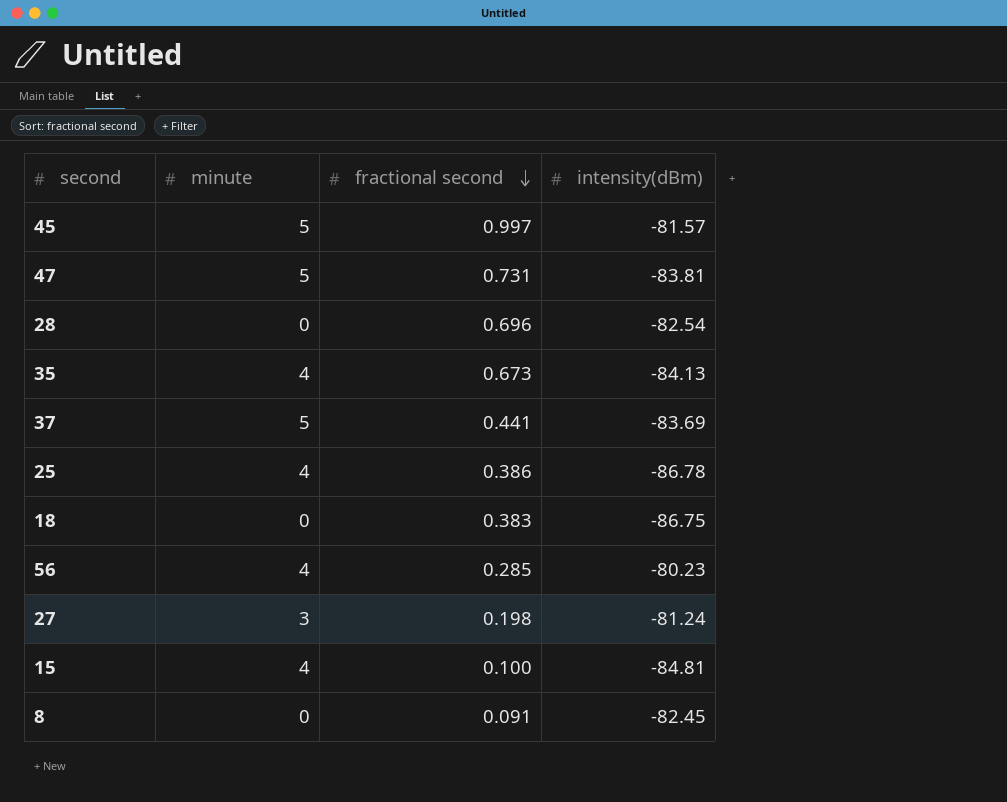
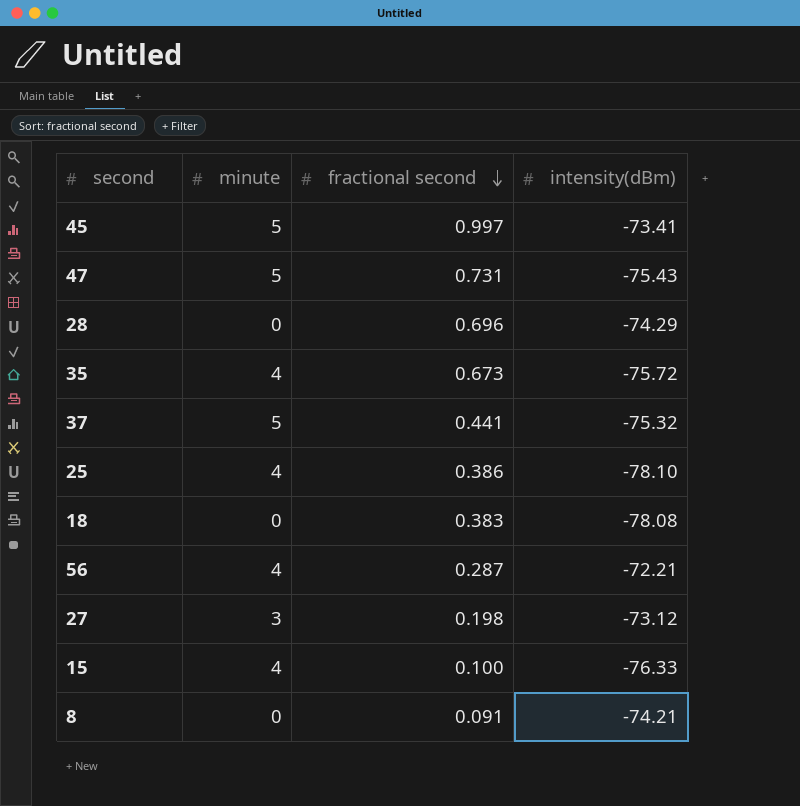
45 | intensity(dBm): -81.57 -> -73.41
47 | intensity(dBm): -83.81 -> -75.43
28 | intensity(dBm): -82.54 -> -74.29
35 | intensity(dBm): -84.13 -> -75.72
37 | intensity(dBm): -83.69 -> -75.32
25 | intensity(dBm): -86.78 -> -78.10
18 | intensity(dBm): -86.75 -> -78.08
56 | fractional second: 0.285 -> 0.287
56 | intensity(dBm): -80.23 -> -72.21
27 | intensity(dBm): -81.24 -> -73.12
15 | intensity(dBm): -84.81 -> -76.33
8 | intensity(dBm): -82.45 -> -74.21

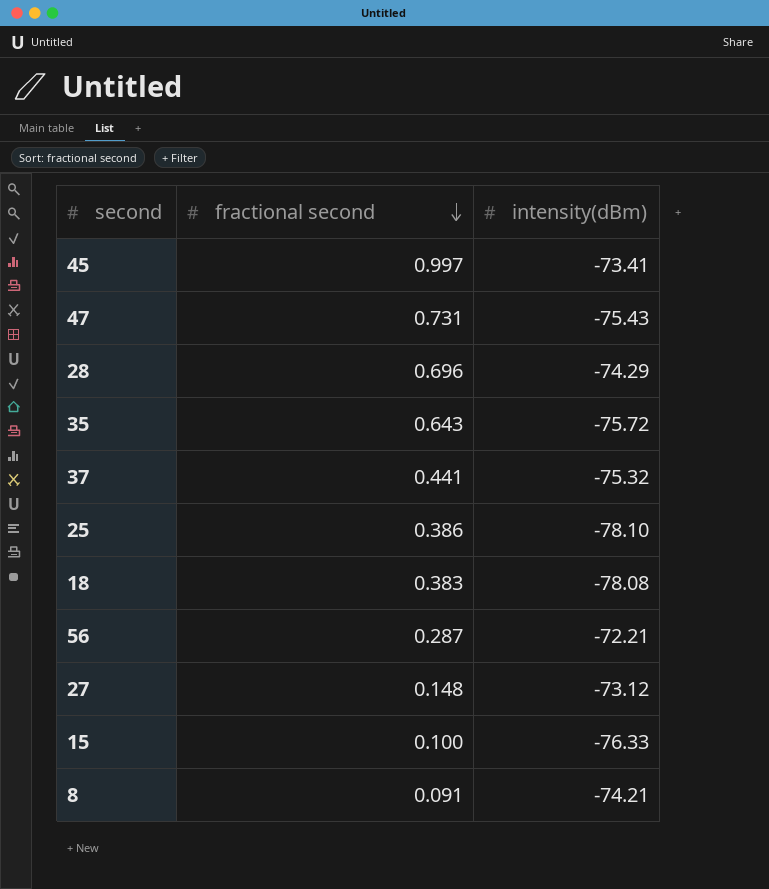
column minute | position: 2 -> none
35 | fractional second: 0.673 -> 0.643
27 | fractional second: 0.198 -> 0.148

